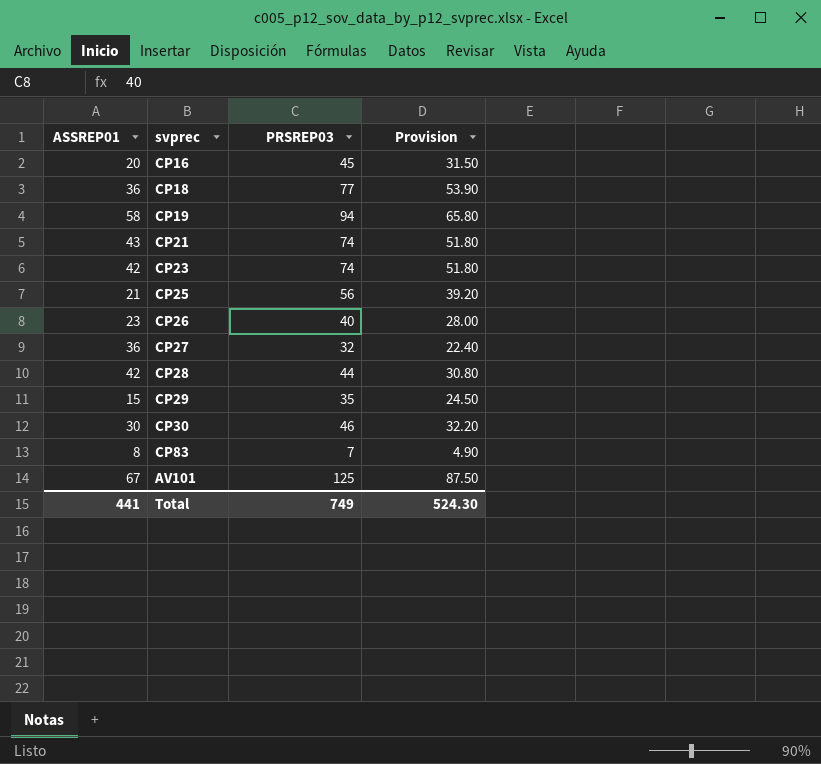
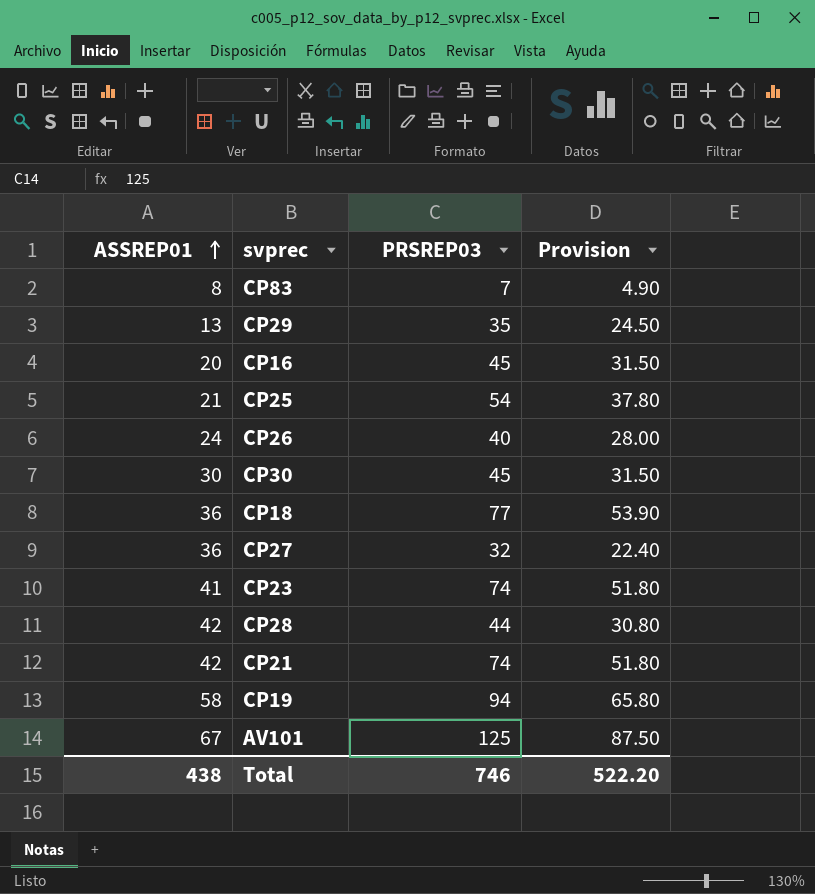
row order: none -> ASSREP01 ascending
CP29 | ASSREP01: 15 -> 13
CP25 | PRSREP03: 56 -> 54
CP25 | Provision: 39.20 -> 37.80
CP26 | ASSREP01: 23 -> 24
CP30 | PRSREP03: 46 -> 45
CP30 | Provision: 32.20 -> 31.50
CP23 | ASSREP01: 42 -> 41
CP21 | ASSREP01: 43 -> 42
Total | ASSREP01: 441 -> 438
Total | PRSREP03: 749 -> 746
Total | Provision: 524.30 -> 522.20

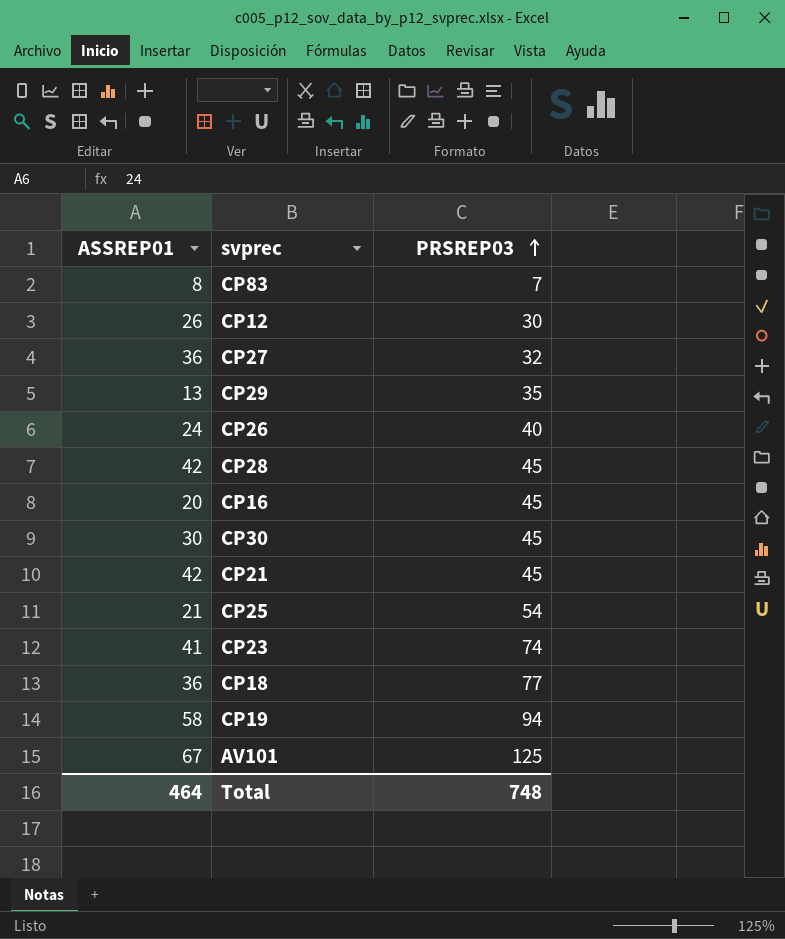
row order: ASSREP01 ascending -> PRSREP03 ascending
column Provision | formula: [PRSREP03] * 0.7 -> none
row CP12: none -> 26 | 30
CP28 | PRSREP03: 44 -> 45
CP21 | PRSREP03: 74 -> 45
Total | ASSREP01: 438 -> 464
Total | PRSREP03: 746 -> 748

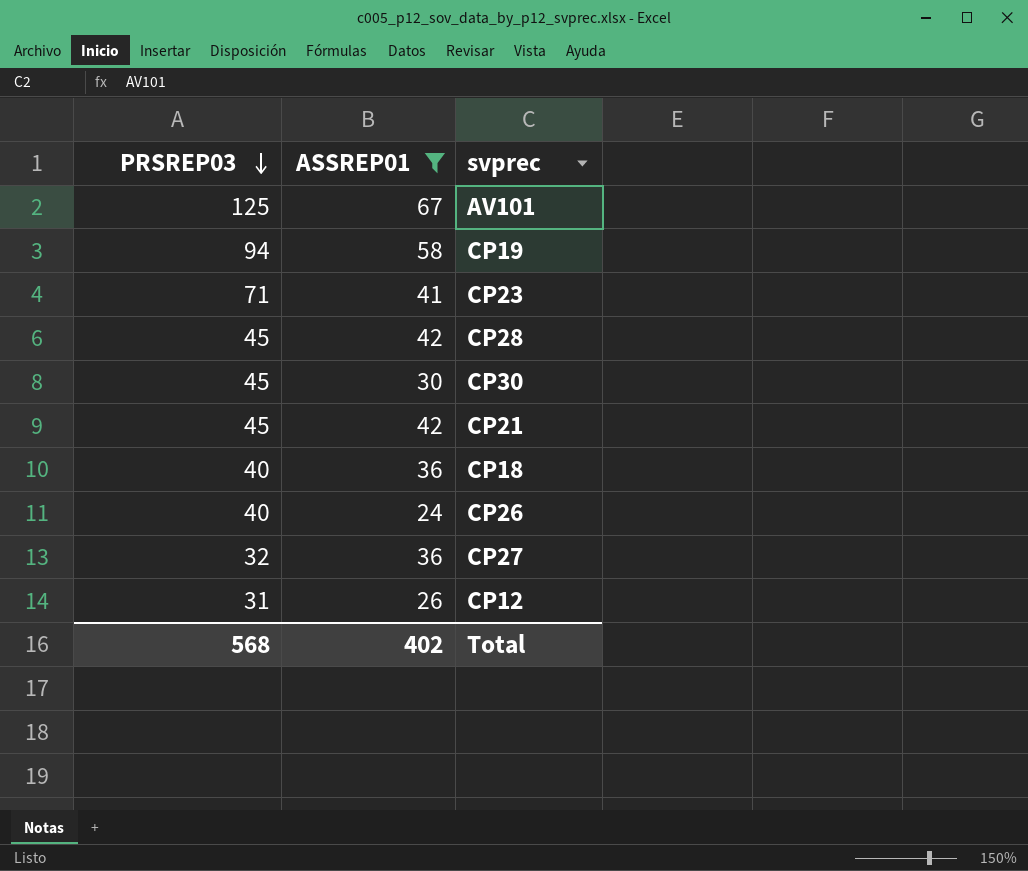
filter: none -> ASSREP01 >= 24
row order: PRSREP03 ascending -> PRSREP03 descending
column PRSREP03 | position: 3 -> 1
CP23 | PRSREP03: 74 -> 71
CP18 | PRSREP03: 77 -> 40
CP12 | PRSREP03: 30 -> 31
Total | PRSREP03: 748 -> 568
Total | ASSREP01: 464 -> 402

